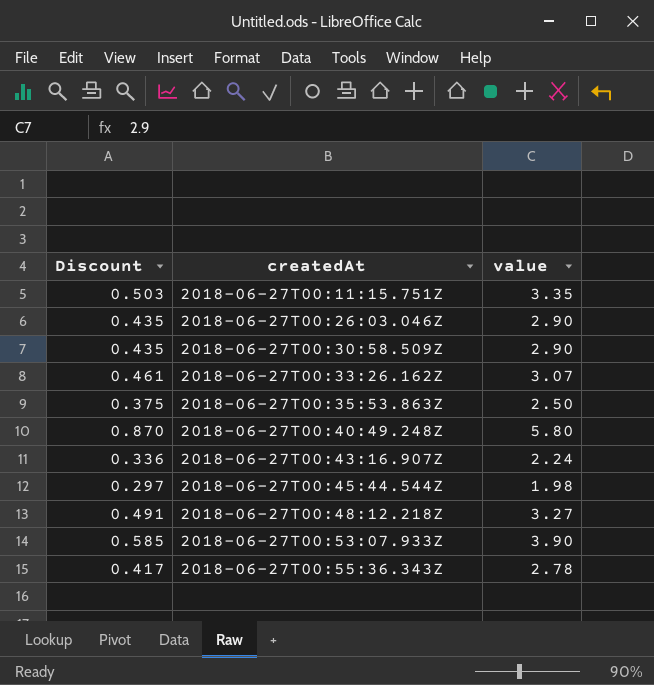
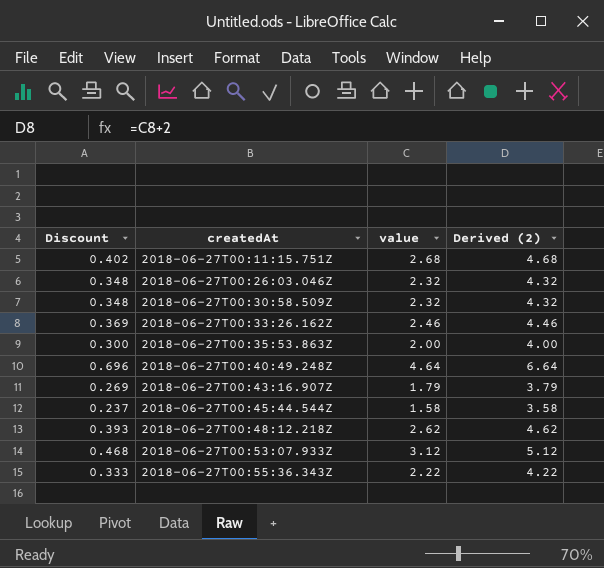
column Derived (2) | formula: none -> [value] + 2
2018-06-27T00:11:15.751Z | Discount: 0.503 -> 0.402
2018-06-27T00:11:15.751Z | value: 3.35 -> 2.68
2018-06-27T00:26:03.046Z | Discount: 0.435 -> 0.348
2018-06-27T00:26:03.046Z | value: 2.90 -> 2.32
2018-06-27T00:30:58.509Z | Discount: 0.435 -> 0.348
2018-06-27T00:30:58.509Z | value: 2.90 -> 2.32
2018-06-27T00:33:26.162Z | Discount: 0.461 -> 0.369
2018-06-27T00:33:26.162Z | value: 3.07 -> 2.46
2018-06-27T00:35:53.863Z | Discount: 0.375 -> 0.300
2018-06-27T00:35:53.863Z | value: 2.50 -> 2.00
2018-06-27T00:40:49.248Z | Discount: 0.870 -> 0.696
2018-06-27T00:40:49.248Z | value: 5.80 -> 4.64
2018-06-27T00:43:16.907Z | Discount: 0.336 -> 0.269
2018-06-27T00:43:16.907Z | value: 2.24 -> 1.79
2018-06-27T00:45:44.544Z | Discount: 0.297 -> 0.237
2018-06-27T00:45:44.544Z | value: 1.98 -> 1.58
2018-06-27T00:48:12.218Z | Discount: 0.491 -> 0.393
2018-06-27T00:48:12.218Z | value: 3.27 -> 2.62
2018-06-27T00:53:07.933Z | Discount: 0.585 -> 0.468
2018-06-27T00:53:07.933Z | value: 3.90 -> 3.12
2018-06-27T00:55:36.343Z | Discount: 0.417 -> 0.333
2018-06-27T00:55:36.343Z | value: 2.78 -> 2.22

